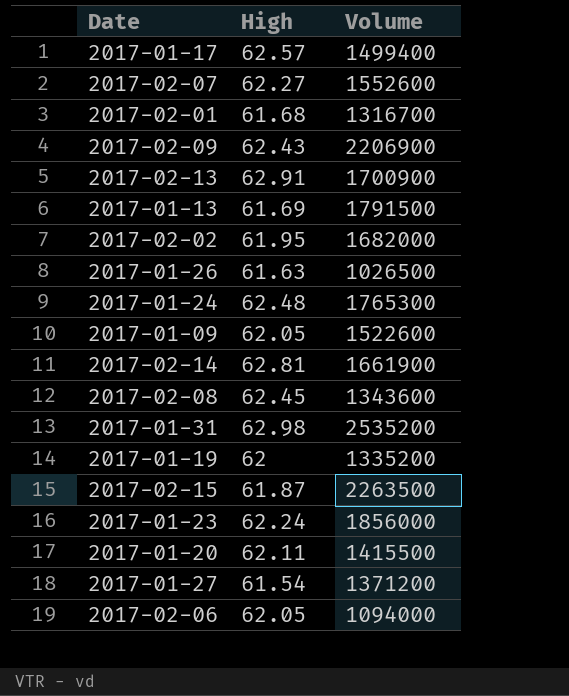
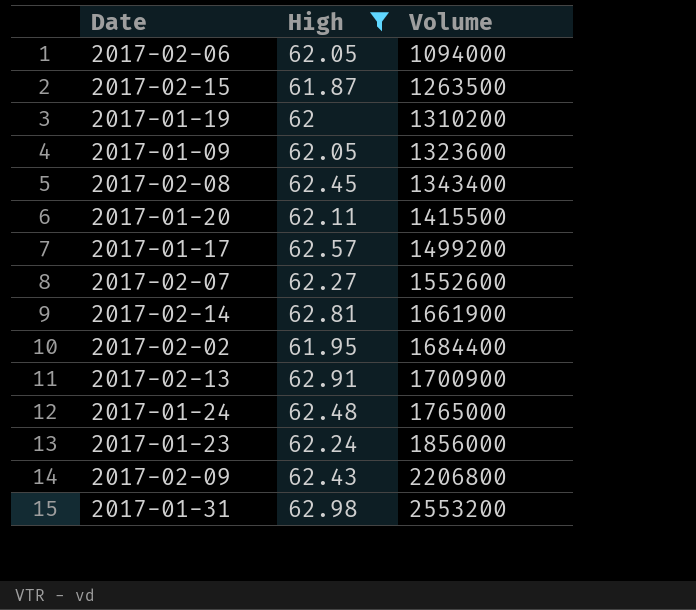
filter: none -> High >= 61.87
row order: none -> Volume ascending
2017-02-15 | Volume: 2263500 -> 1263500
2017-01-19 | Volume: 1335200 -> 1310200
2017-01-09 | Volume: 1522600 -> 1323600
2017-02-08 | Volume: 1343600 -> 1343400
2017-01-17 | Volume: 1499400 -> 1499200
2017-02-02 | Volume: 1682000 -> 1684400
2017-01-24 | Volume: 1765300 -> 1765000
2017-02-09 | Volume: 2206900 -> 2206800
2017-01-31 | Volume: 2535200 -> 2553200

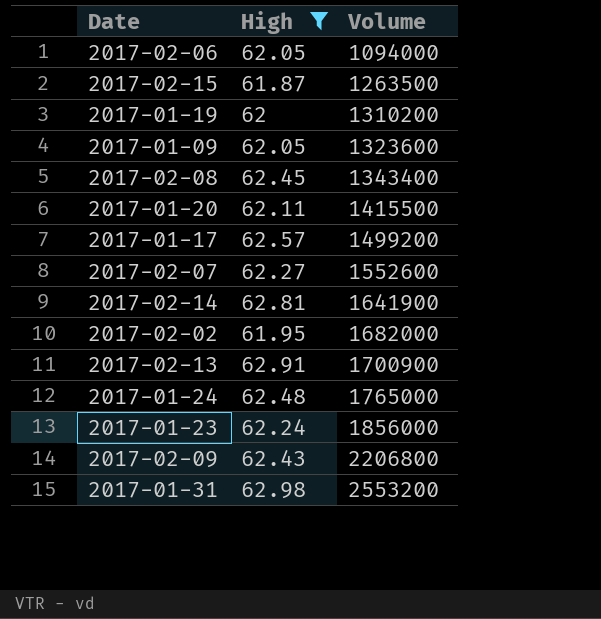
2017-02-14 | Volume: 1661900 -> 1641900
2017-02-02 | Volume: 1684400 -> 1682000

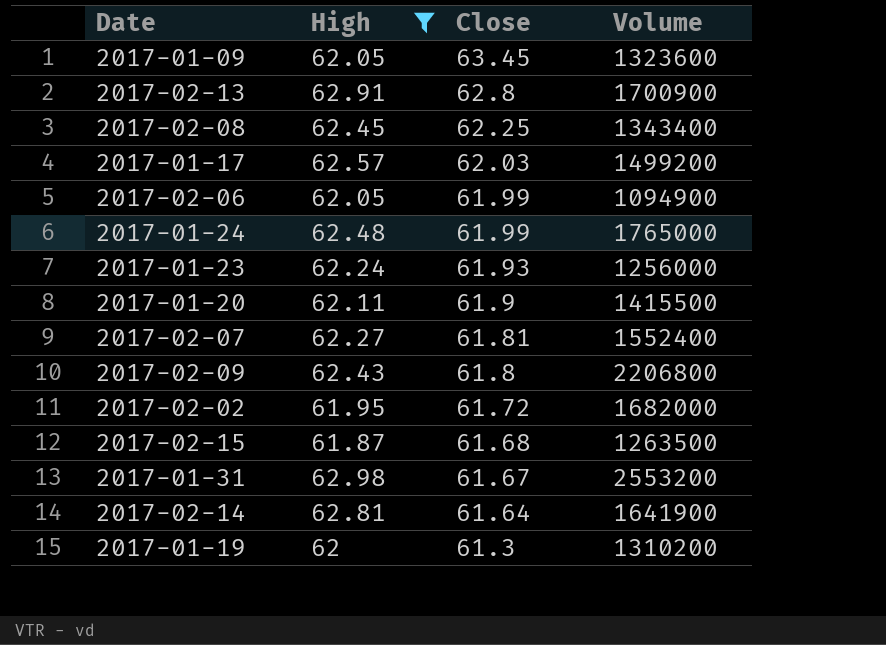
row order: Volume ascending -> Close descending
column Close | position: none -> 3
2017-02-06 | Volume: 1094000 -> 1094900
2017-01-23 | Volume: 1856000 -> 1256000
2017-02-07 | Volume: 1552600 -> 1552400

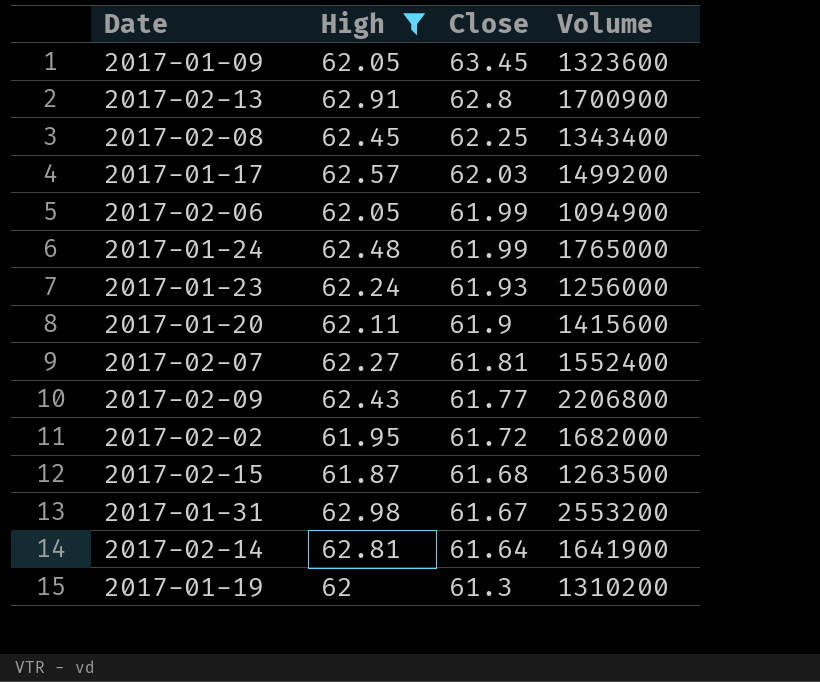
2017-01-20 | Volume: 1415500 -> 1415600
2017-02-09 | Close: 61.8 -> 61.77

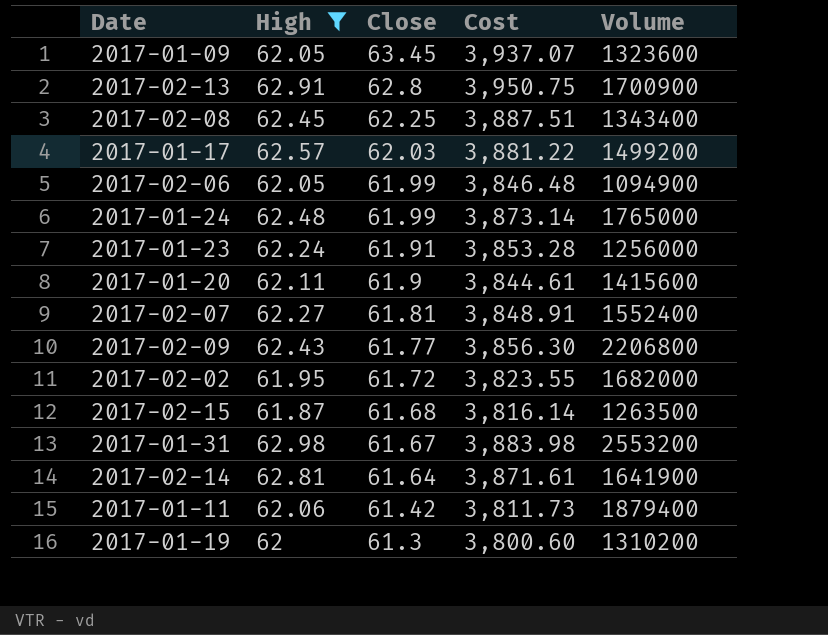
column Cost | formula: none -> [High] * [Close]
2017-01-23 | Close: 61.93 -> 61.91
row 2017-01-11: none -> 62.06 | 61.42 | 3,811.73 | 1879400

